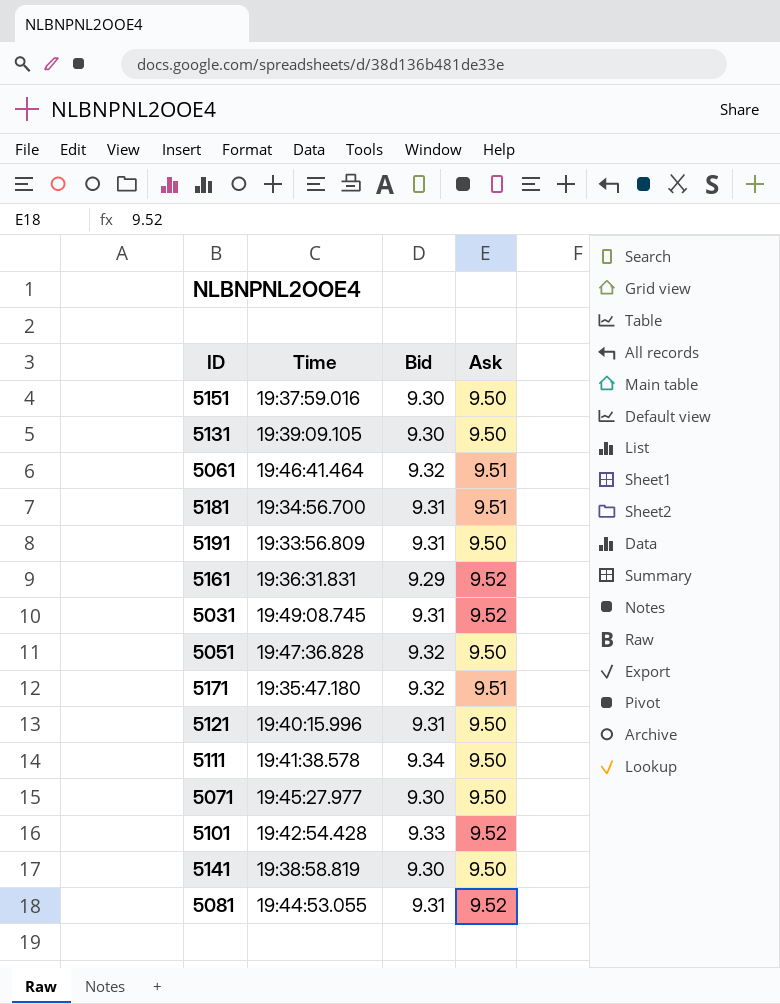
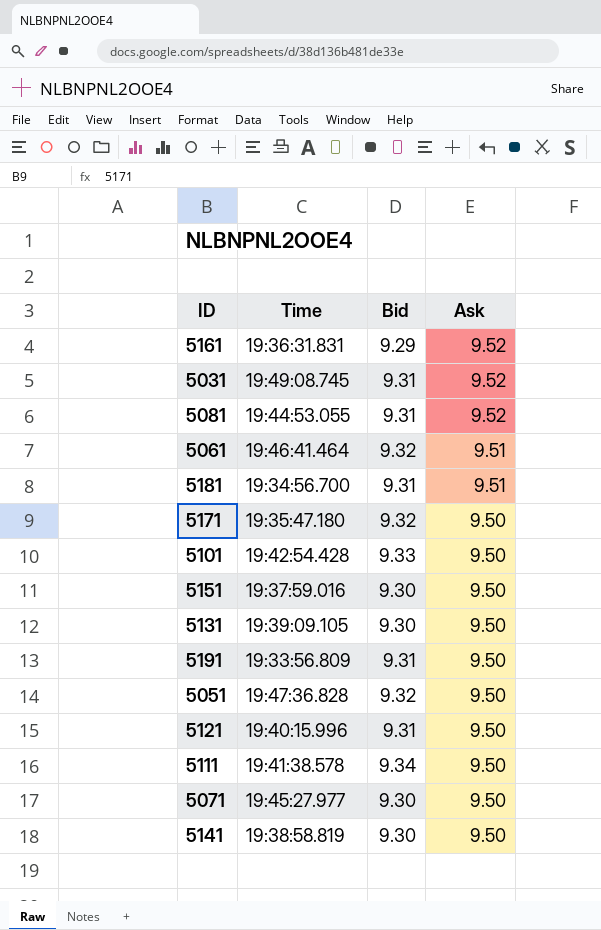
row order: none -> Ask descending
5171 | Ask: 9.51 -> 9.50
5101 | Ask: 9.52 -> 9.50

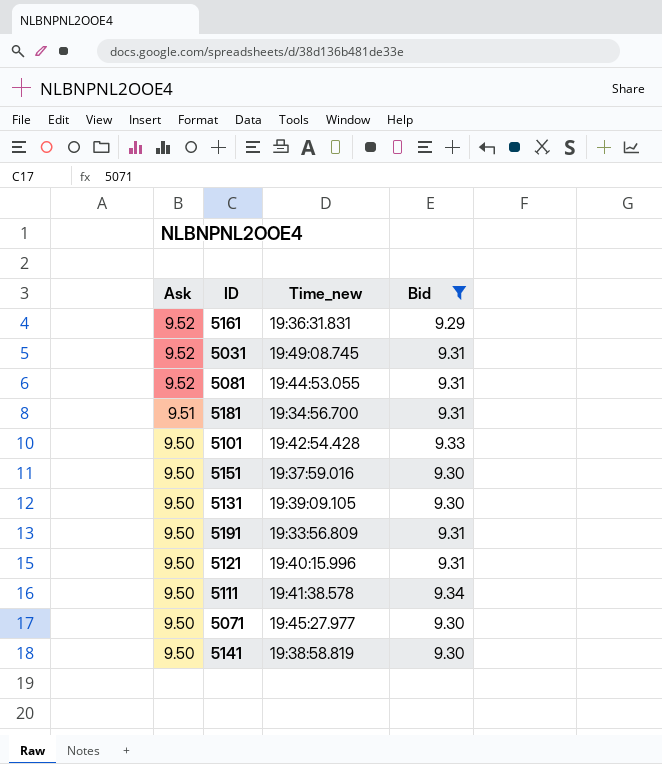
filter: none -> Bid != 9.32
column Ask | position: 4 -> 1
column name: Time -> Time_new

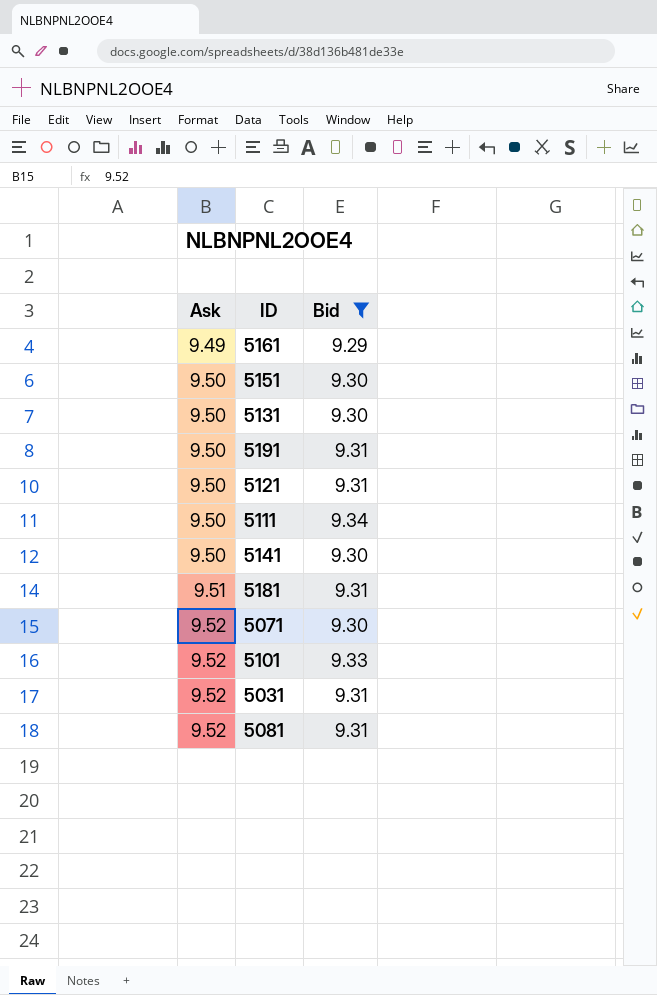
row order: Ask descending -> Ask ascending
column Time_new | position: 3 -> none
5161 | Ask: 9.52 -> 9.49
5071 | Ask: 9.50 -> 9.52
5101 | Ask: 9.50 -> 9.52

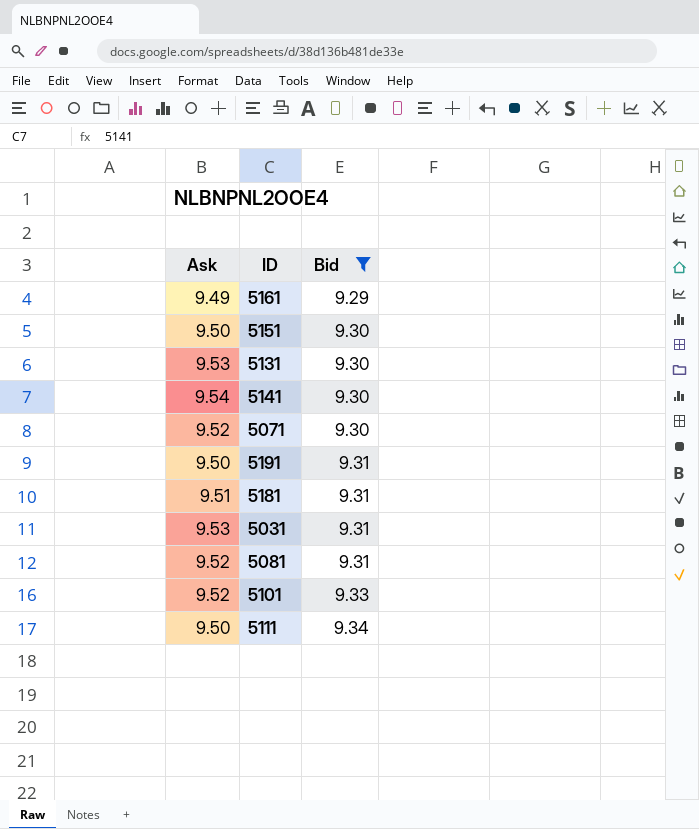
row order: Ask ascending -> Bid ascending
row 5121: 9.50 | 9.31 -> none
5131 | Ask: 9.50 -> 9.53
5141 | Ask: 9.50 -> 9.54
5031 | Ask: 9.52 -> 9.53

